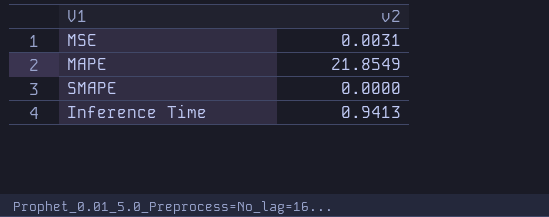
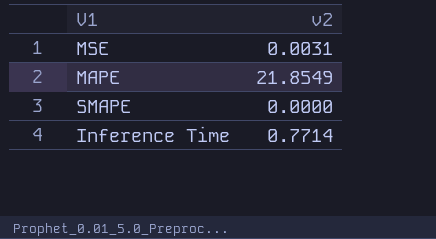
Inference Time | v2: 0.9413 -> 0.7714

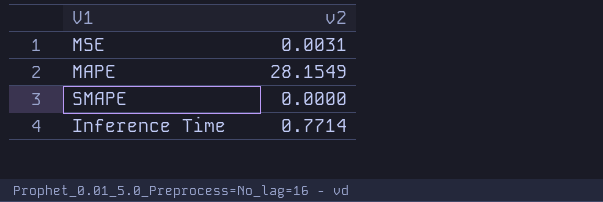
MAPE | v2: 21.8549 -> 28.1549

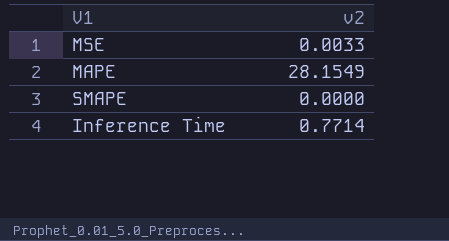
MSE | v2: 0.0031 -> 0.0033

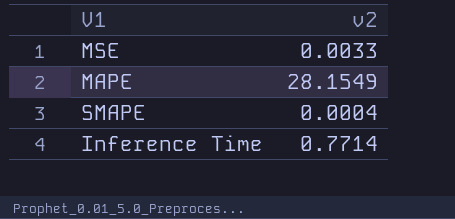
SMAPE | v2: 0.0000 -> 0.0004

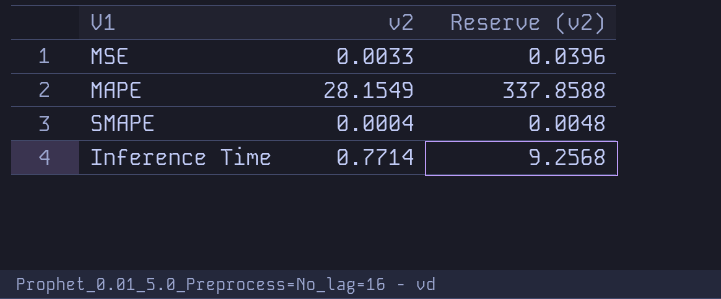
column Reserve (v2) | formula: none -> [v2] * 12

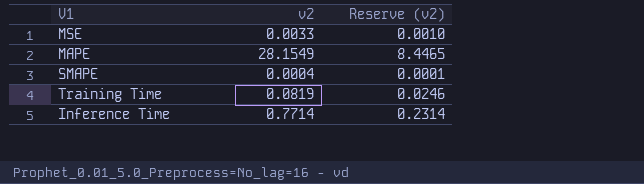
column Reserve (v2) | formula: [v2] * 12 -> [v2] * 0.3
row Training Time: none -> 0.0819 | 0.0246

